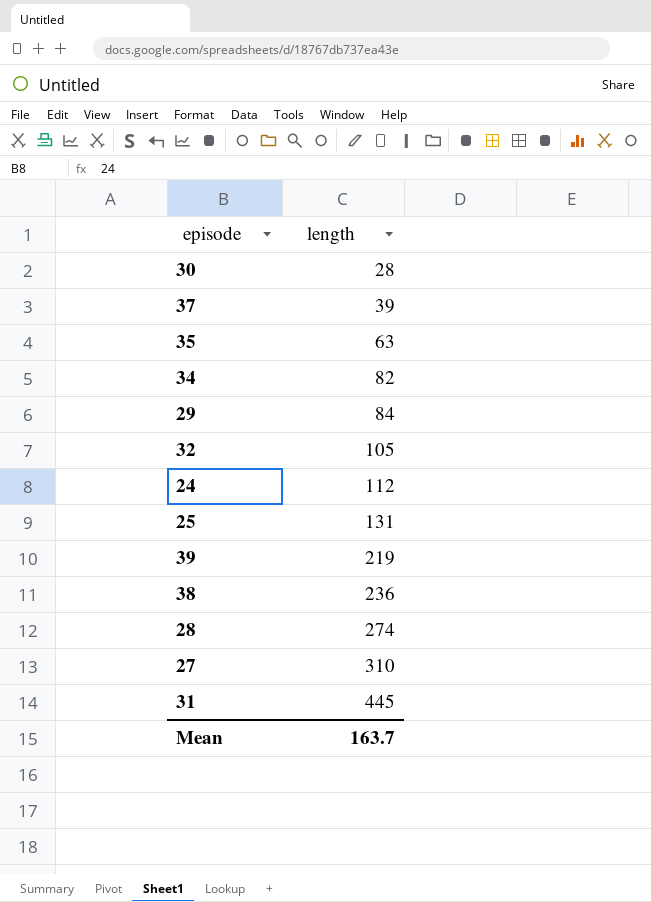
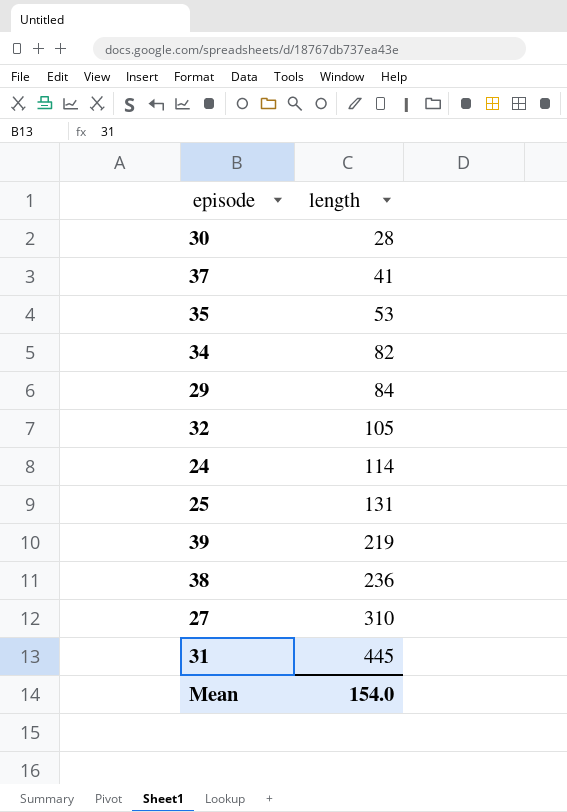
row 28: 274 -> none
37 | length: 39 -> 41
35 | length: 63 -> 53
24 | length: 112 -> 114
Mean | length: 163.7 -> 154.0

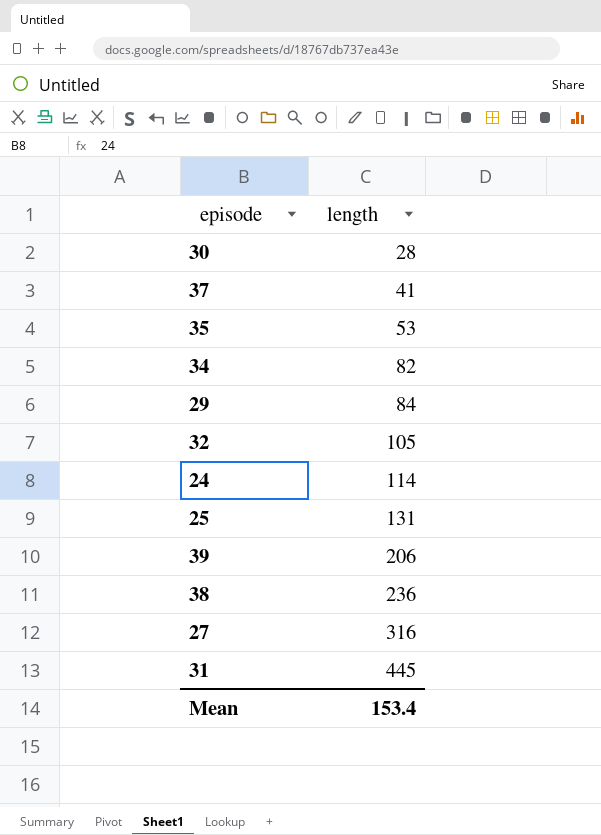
39 | length: 219 -> 206
27 | length: 310 -> 316
Mean | length: 154.0 -> 153.4

